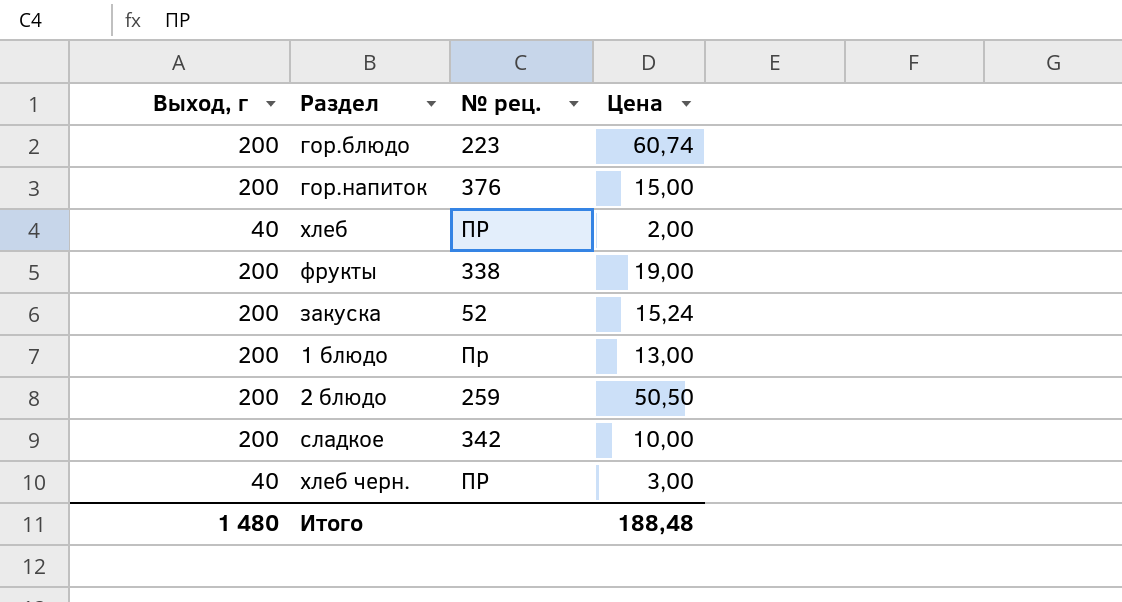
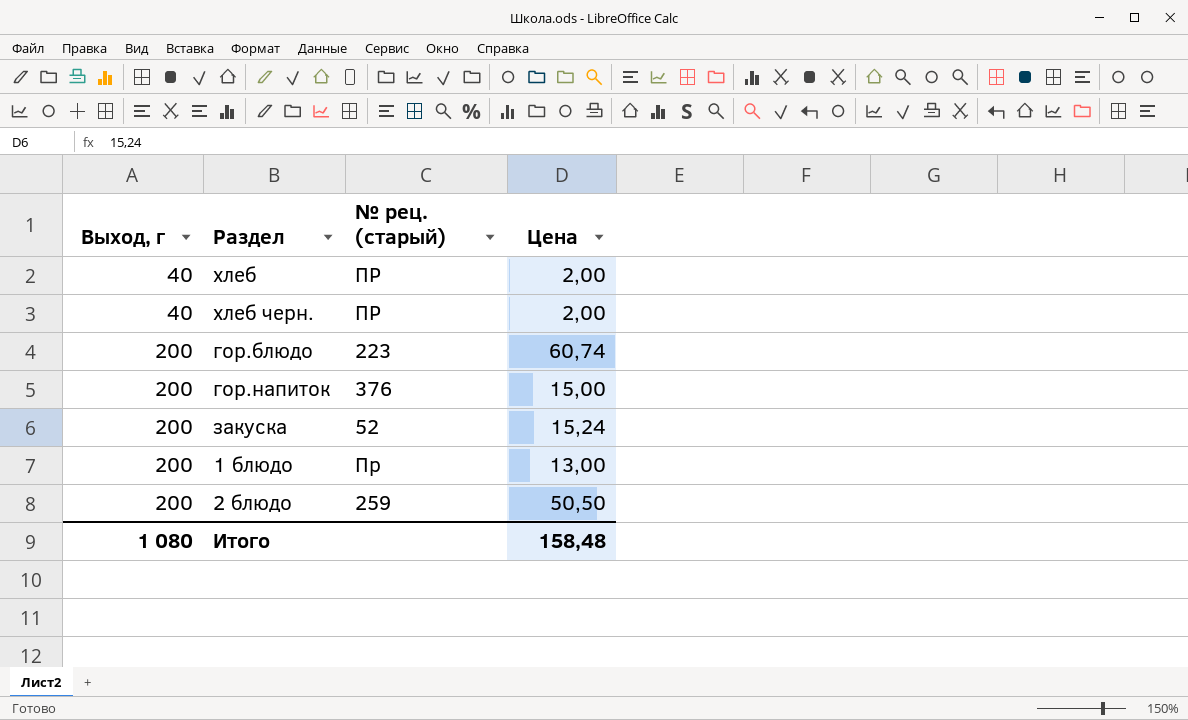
row order: none -> Выход, г ascending
column name: № рец. -> № рец. (старый)
row фрукты: 200 | 338 | 19,00 -> none
row сладкое: 200 | 342 | 10,00 -> none
хлеб черн. | Цена: 3,00 -> 2,00
Итого | Выход, г: 1 480 -> 1 080
Итого | Цена: 188,48 -> 158,48

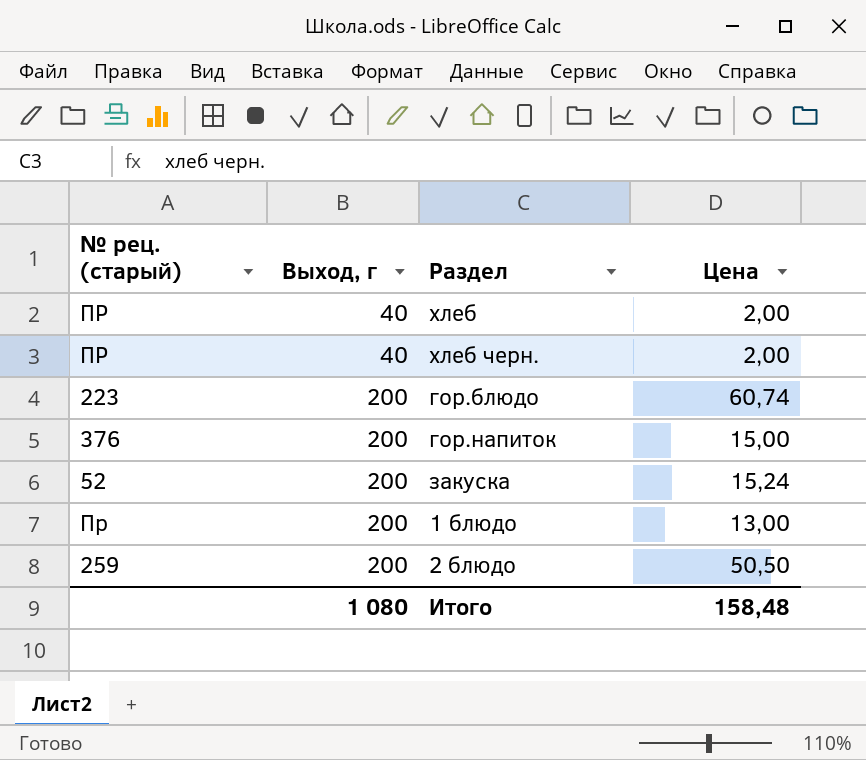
column № рец. (старый) | position: 3 -> 1

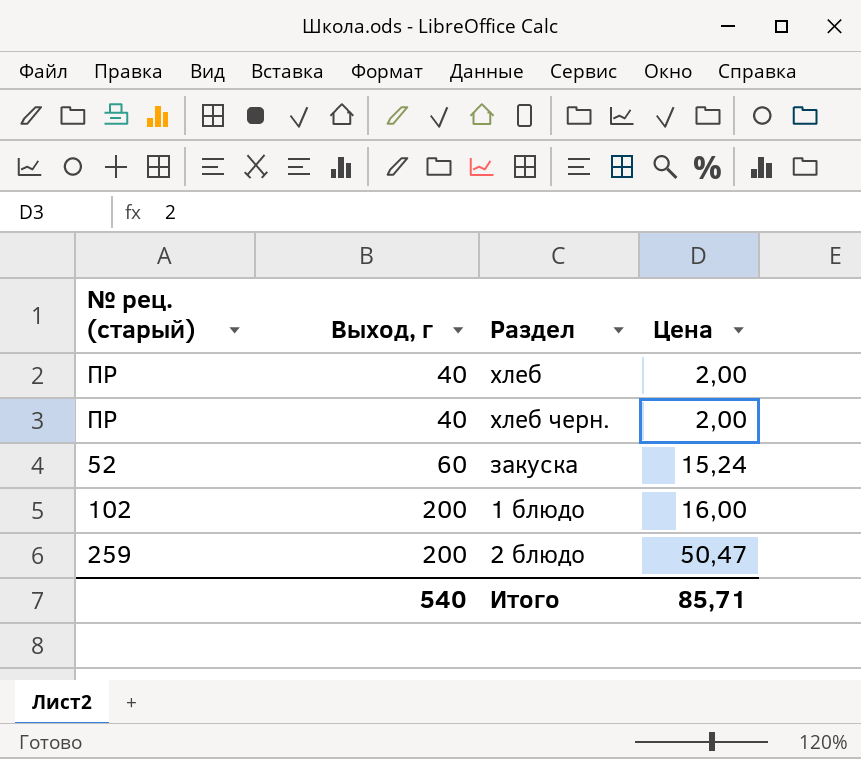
row гор.блюдо: 223 | 200 | 60,74 -> none
row гор.напиток: 376 | 200 | 15,00 -> none
закуска | Выход, г: 200 -> 60
1 блюдо | № рец. (старый): Пр -> 102
1 блюдо | Цена: 13,00 -> 16,00
2 блюдо | Цена: 50,50 -> 50,47
Итого | Выход, г: 1 080 -> 540
Итого | Цена: 158,48 -> 85,71

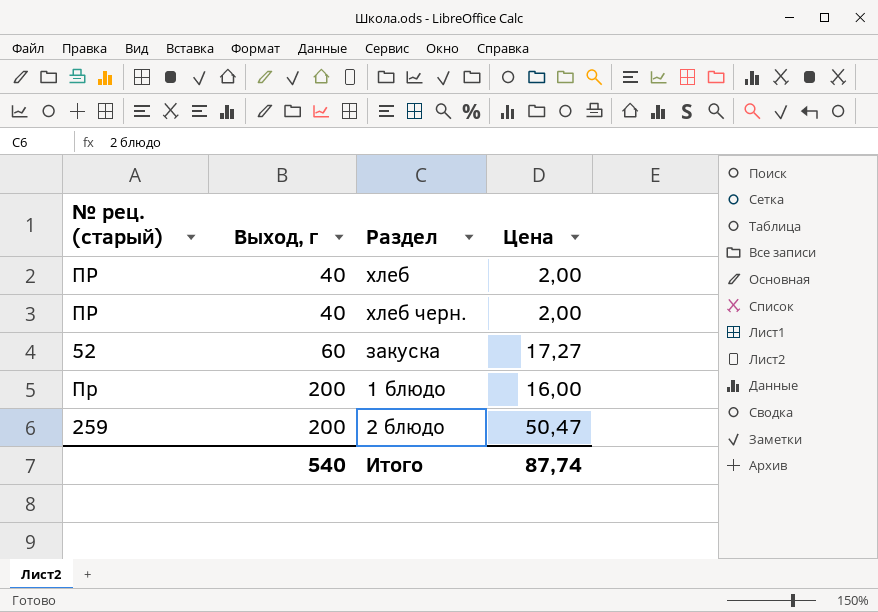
закуска | Цена: 15,24 -> 17,27
1 блюдо | № рец. (старый): 102 -> Пр
Итого | Цена: 85,71 -> 87,74

